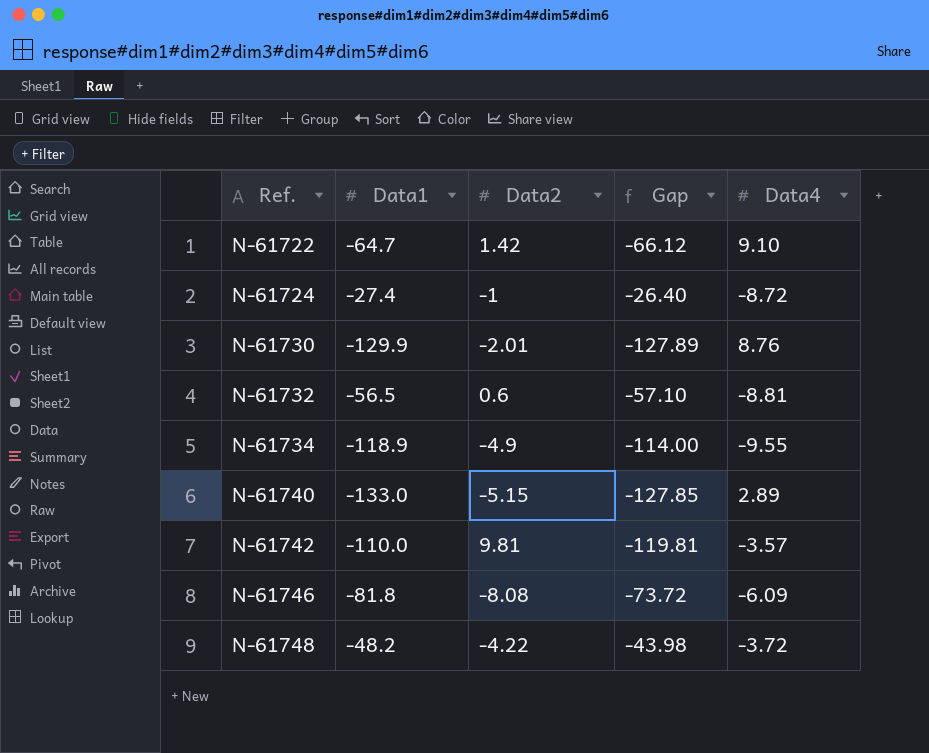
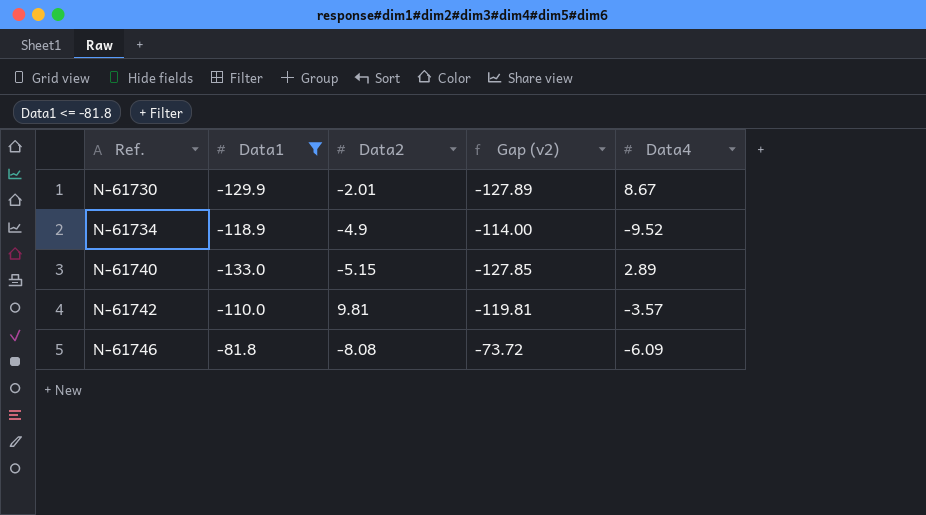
filter: none -> Data1 <= -81.8
column name: Gap -> Gap (v2)
N-61730 | Data4: 8.76 -> 8.67
N-61734 | Data4: -9.55 -> -9.52

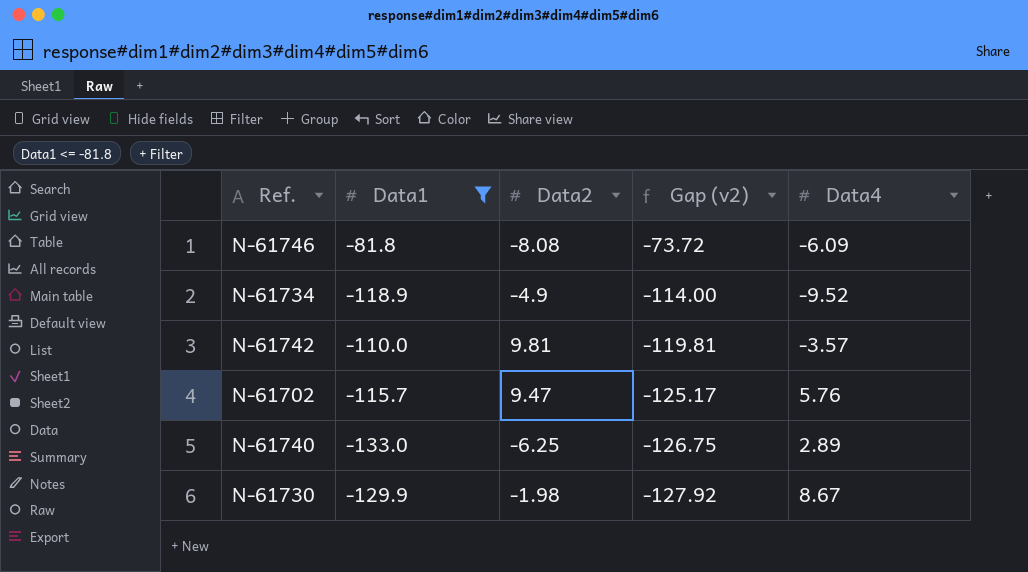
row order: Ref. ascending -> Gap (v2) descending
row N-61702: none -> -115.7 | 9.47 | -125.17 | 5.76
N-61740 | Data2: -5.15 -> -6.25
N-61740 | Gap (v2): -127.85 -> -126.75
N-61730 | Data2: -2.01 -> -1.98
N-61730 | Gap (v2): -127.89 -> -127.92

